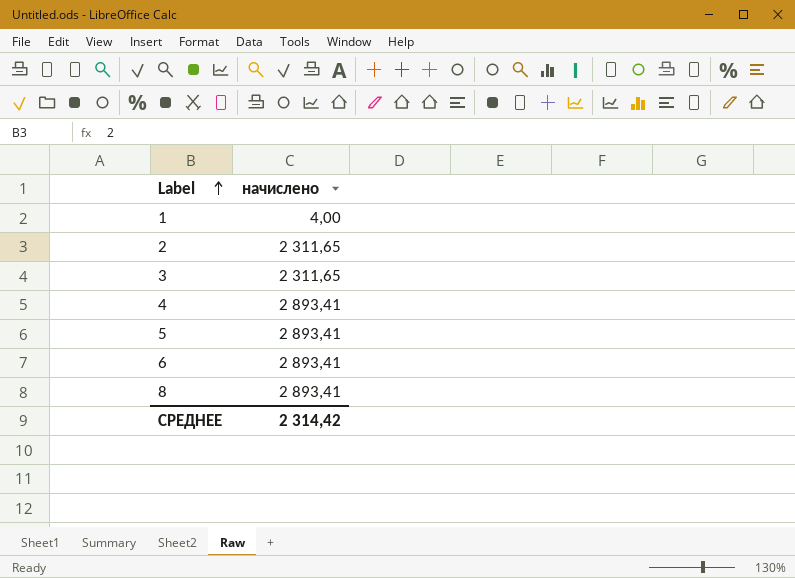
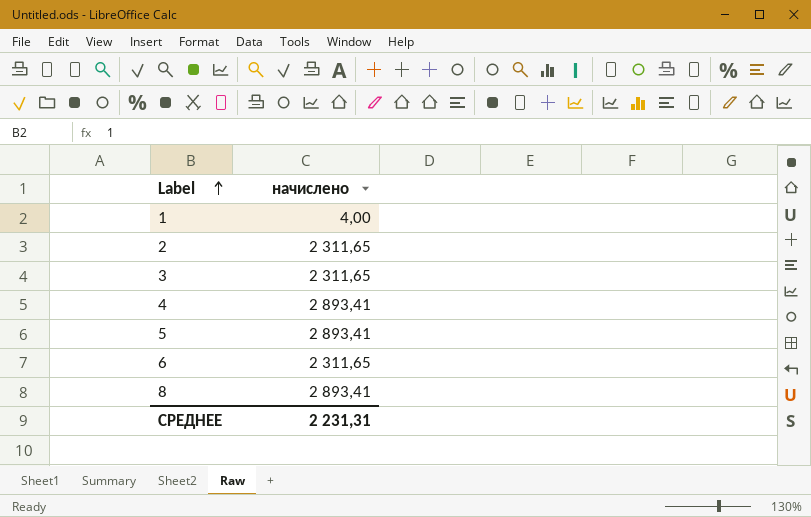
6 | начислено: 2 893,41 -> 2 311,65
СРЕДНЕЕ | начислено: 2 314,42 -> 2 231,31

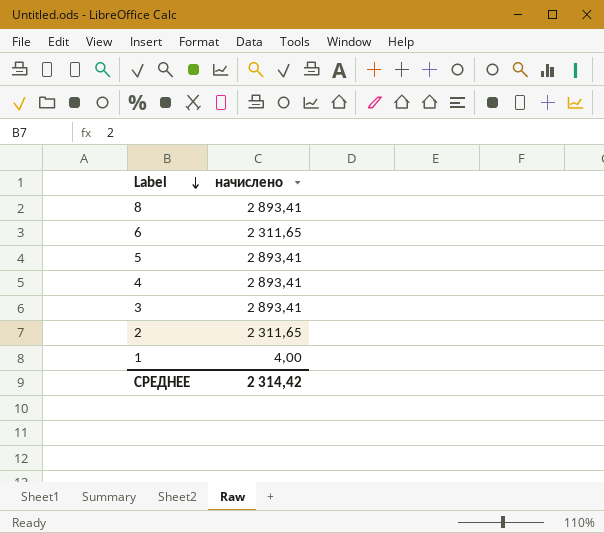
row order: Label ascending -> Label descending
3 | начислено: 2 311,65 -> 2 893,41
СРЕДНЕЕ | начислено: 2 231,31 -> 2 314,42

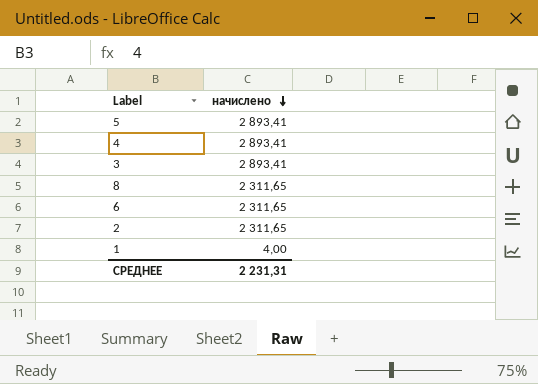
row order: Label descending -> начислено descending
8 | начислено: 2 893,41 -> 2 311,65
СРЕДНЕЕ | начислено: 2 314,42 -> 2 231,31

